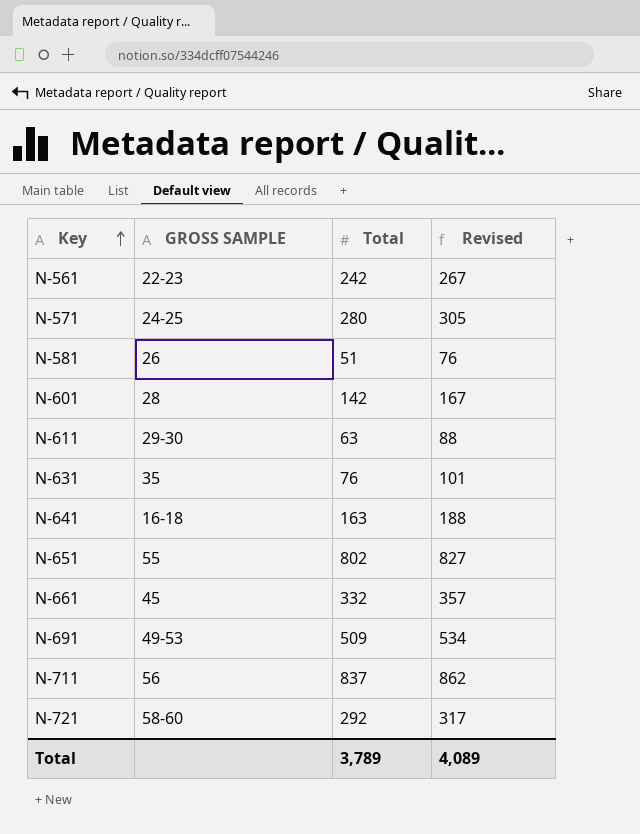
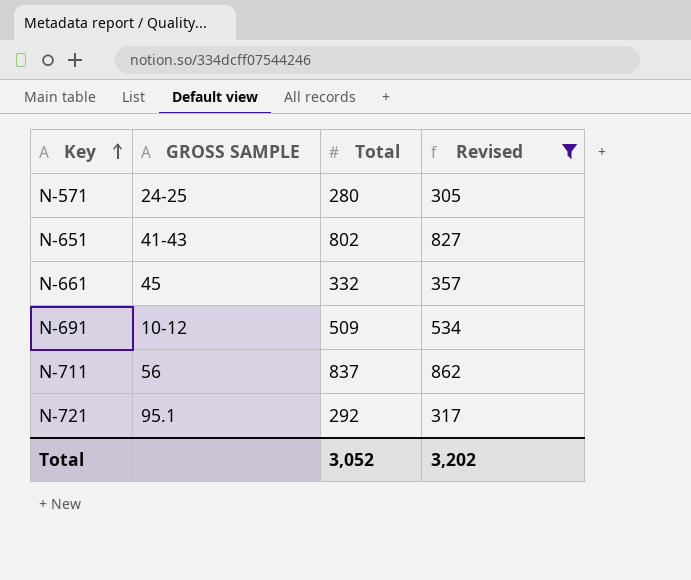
filter: none -> Revised >= 305
N-651 | GROSS SAMPLE: 55 -> 41-43
N-691 | GROSS SAMPLE: 49-53 -> 10-12
N-721 | GROSS SAMPLE: 58-60 -> 95.1
Total | Total: 3,789 -> 3,052
Total | Revised: 4,089 -> 3,202

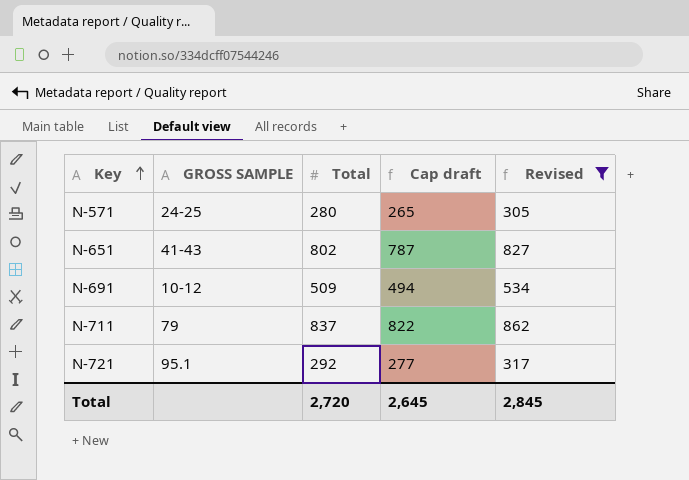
column Cap draft | formula: none -> [Total] - 15
row N-661: 45 | 332 | 357 -> none
N-711 | GROSS SAMPLE: 56 -> 79
Total | Total: 3,052 -> 2,720
Total | Revised: 3,202 -> 2,845

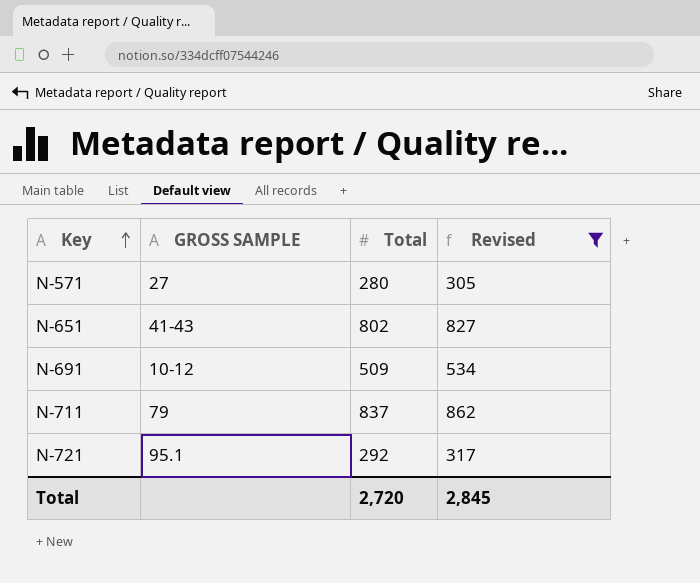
column Cap draft | formula: [Total] - 15 -> none
N-571 | GROSS SAMPLE: 24-25 -> 27

